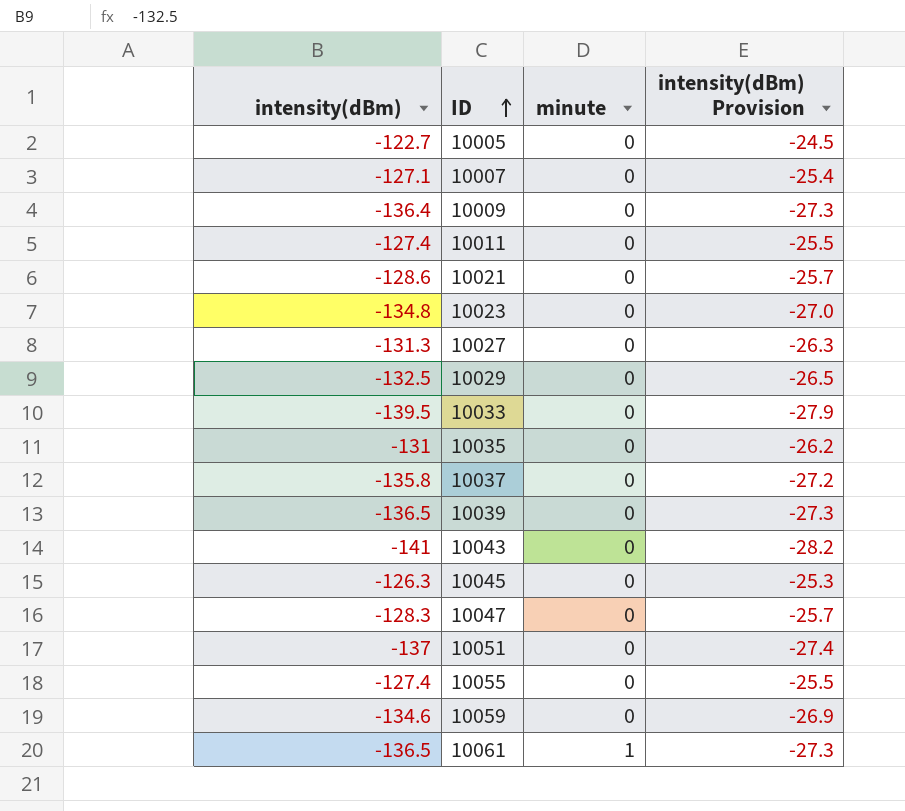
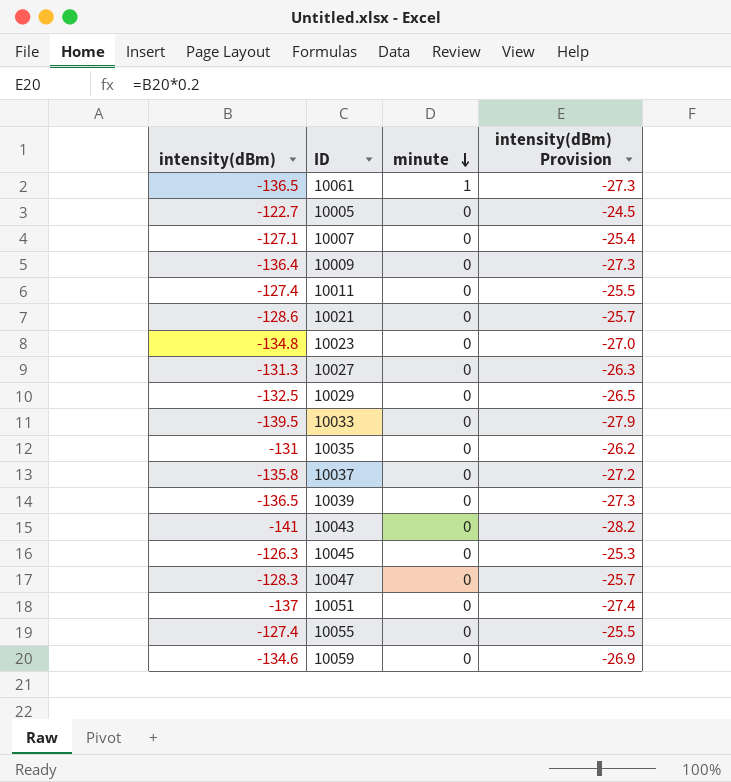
row order: ID ascending -> minute descending

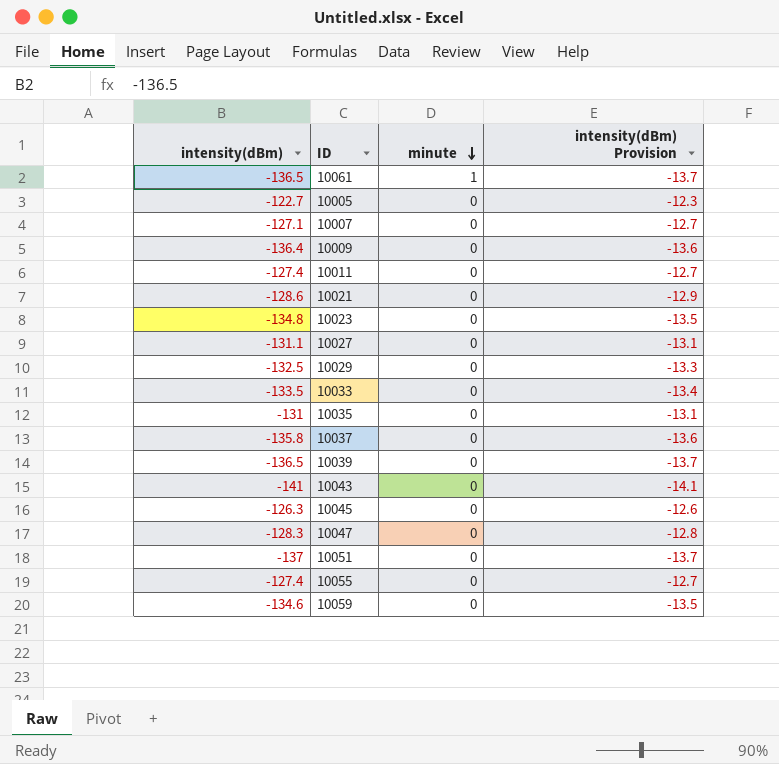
column intensity(dBm) Provision | formula: [intensity(dBm)] * 0.2 -> [intensity(dBm)] * 0.1
10027 | intensity(dBm): -131.3 -> -131.1
10033 | intensity(dBm): -139.5 -> -133.5

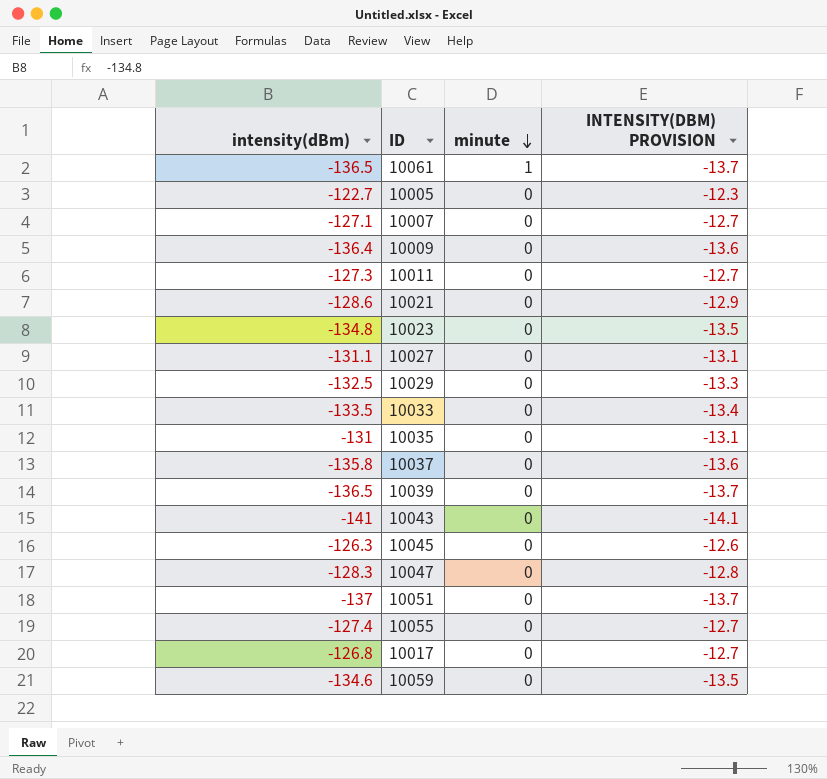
column name: intensity(dBm) Provision -> INTENSITY(DBM) PROVISION
10011 | intensity(dBm): -127.4 -> -127.3
row 10017: none -> -126.8 | 0 | -12.7

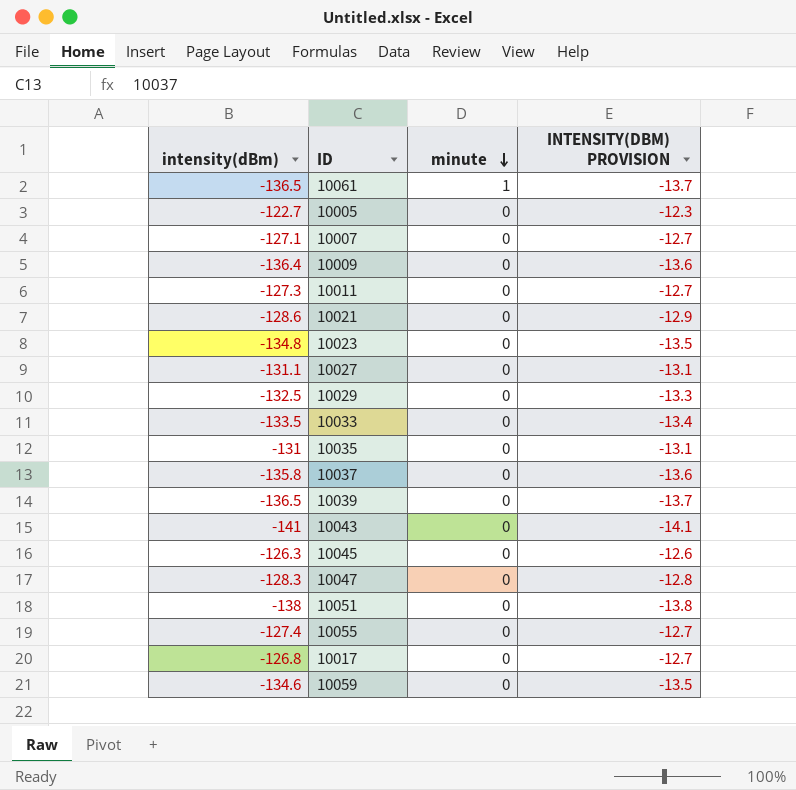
10051 | intensity(dBm): -137 -> -138
10051 | INTENSITY(DBM) PROVISION: -13.7 -> -13.8

